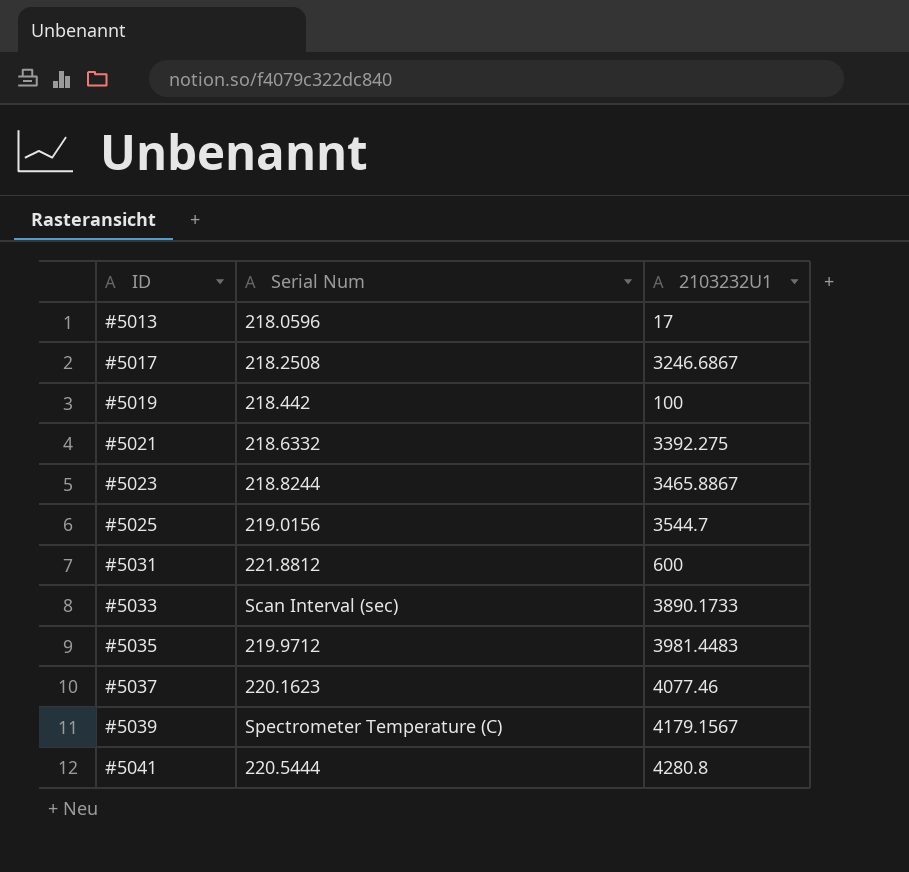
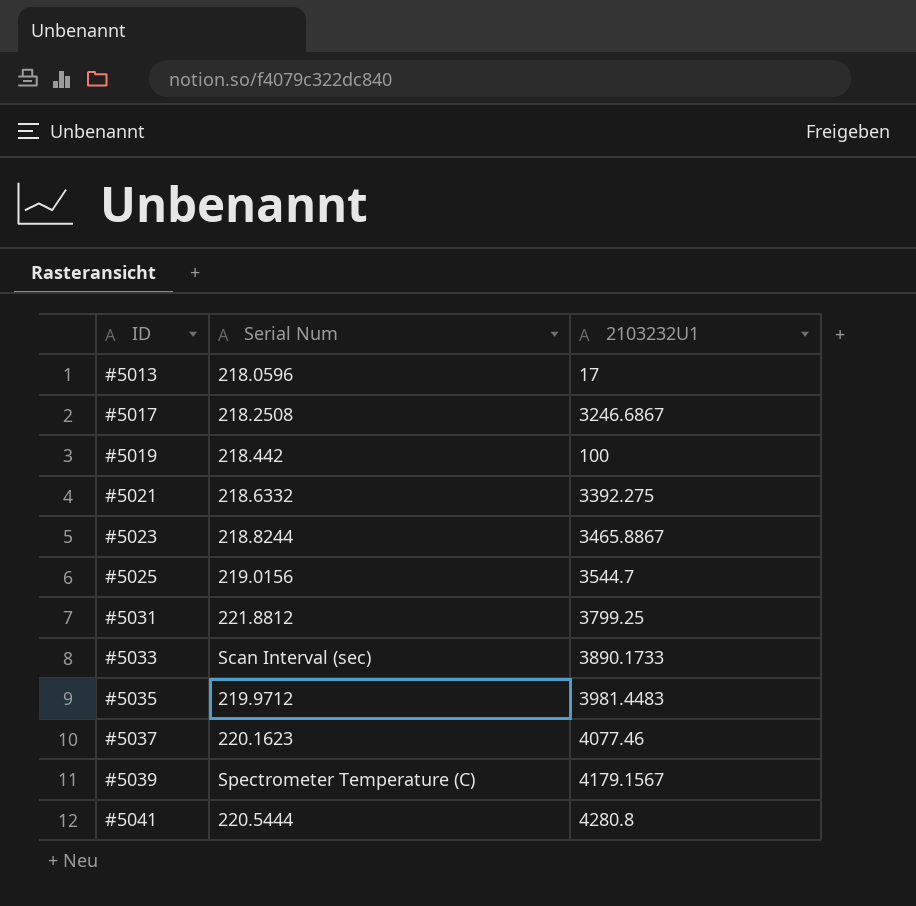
#5031 | 2103232U1: 600 -> 3799.25

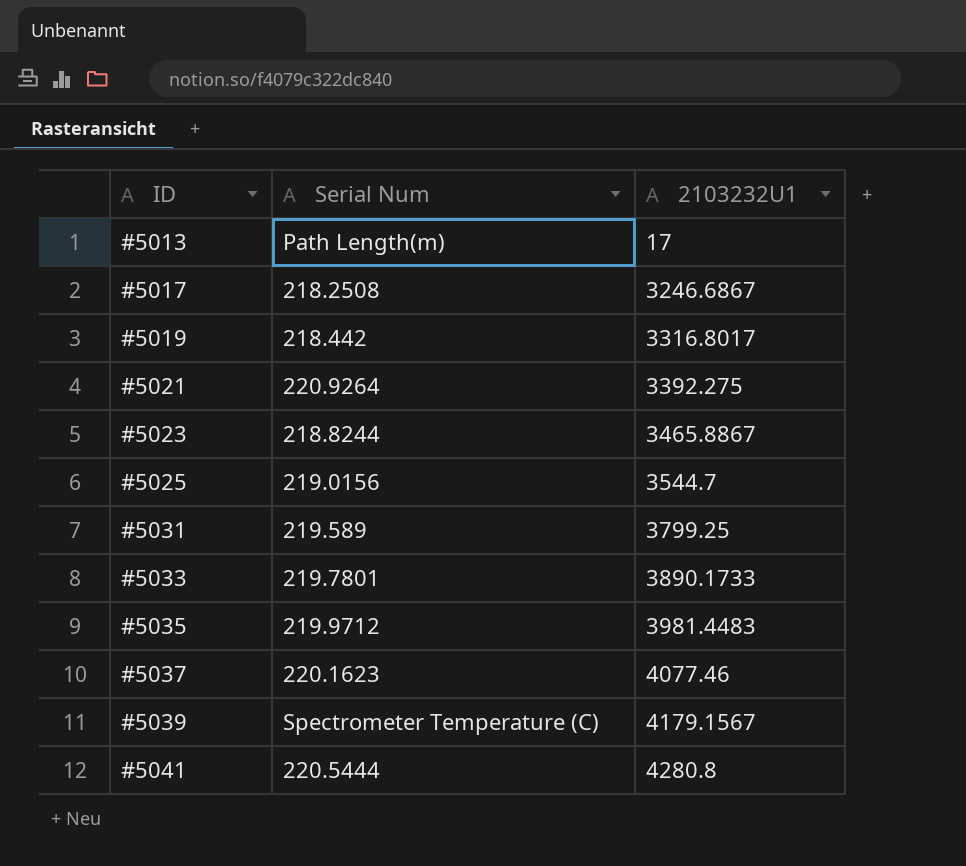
#5013 | Serial Num: 218.0596 -> Path Length(m)
#5019 | 2103232U1: 100 -> 3316.8017
#5021 | Serial Num: 218.6332 -> 220.9264
#5031 | Serial Num: 221.8812 -> 219.589
#5033 | Serial Num: Scan Interval (sec) -> 219.7801

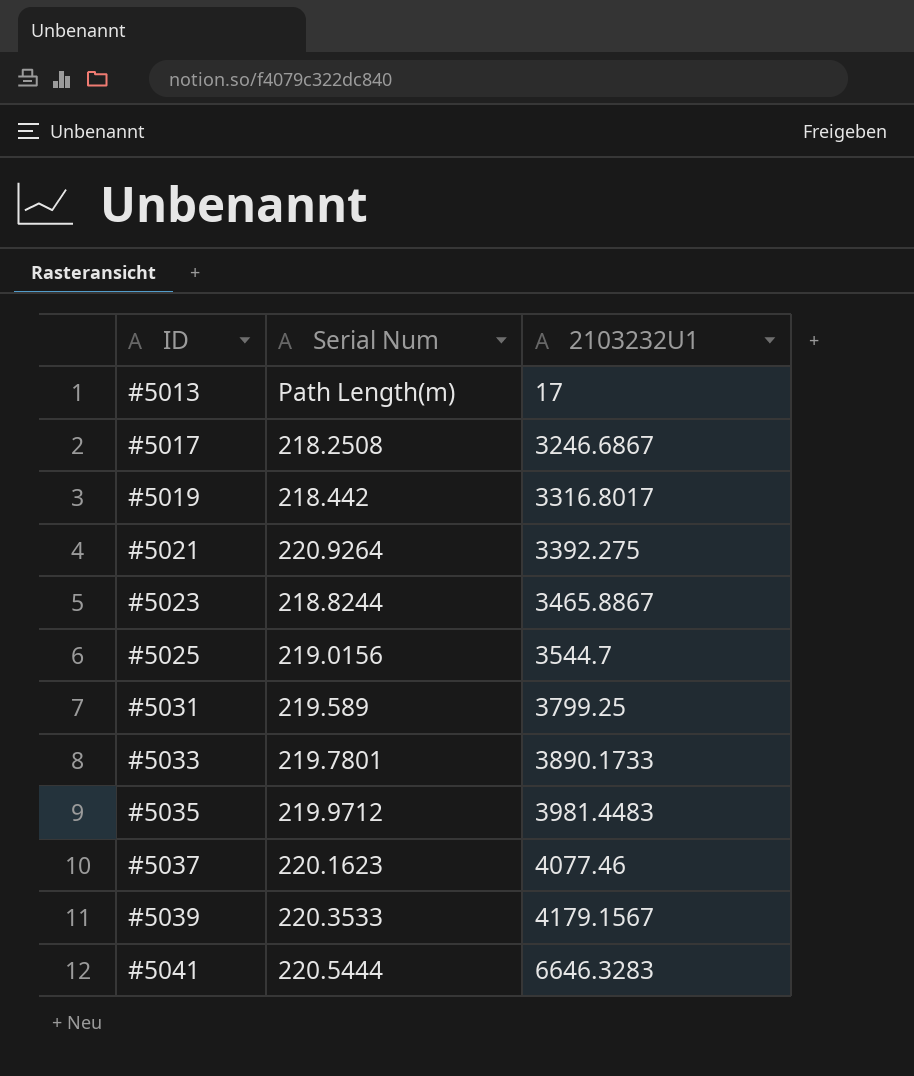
#5039 | Serial Num: Spectrometer Temperature (C) -> 220.3533
#5041 | 2103232U1: 4280.8 -> 6646.3283

